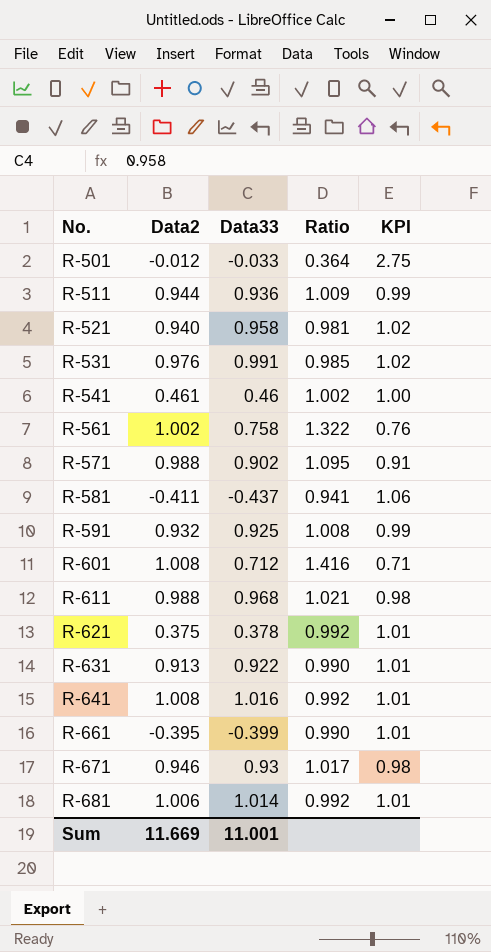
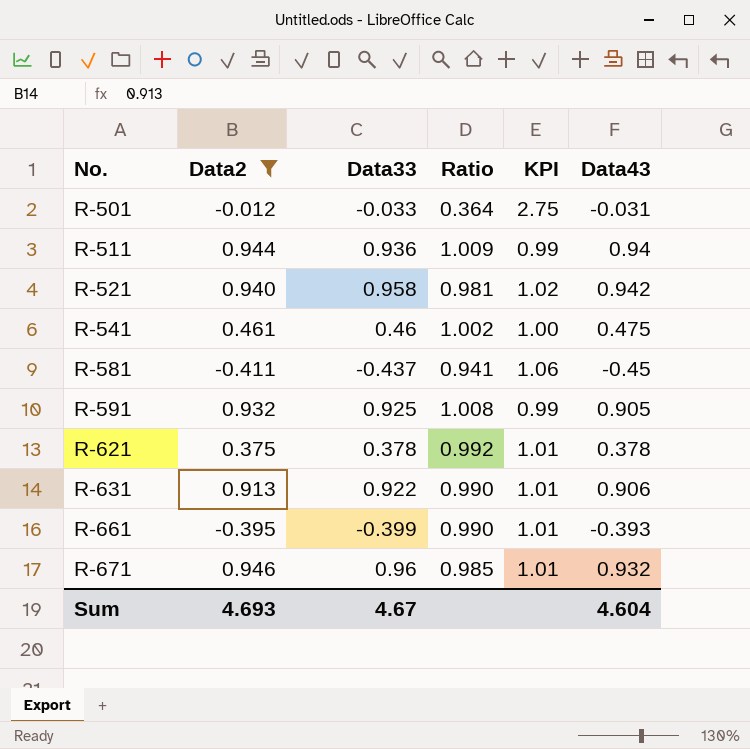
filter: none -> Data2 <= 0.946
column Data43 | position: none -> 6
R-671 | Data33: 0.93 -> 0.96
R-671 | Ratio: 1.017 -> 0.985
R-671 | KPI: 0.98 -> 1.01
Sum | Data2: 11.669 -> 4.693
Sum | Data33: 11.001 -> 4.67

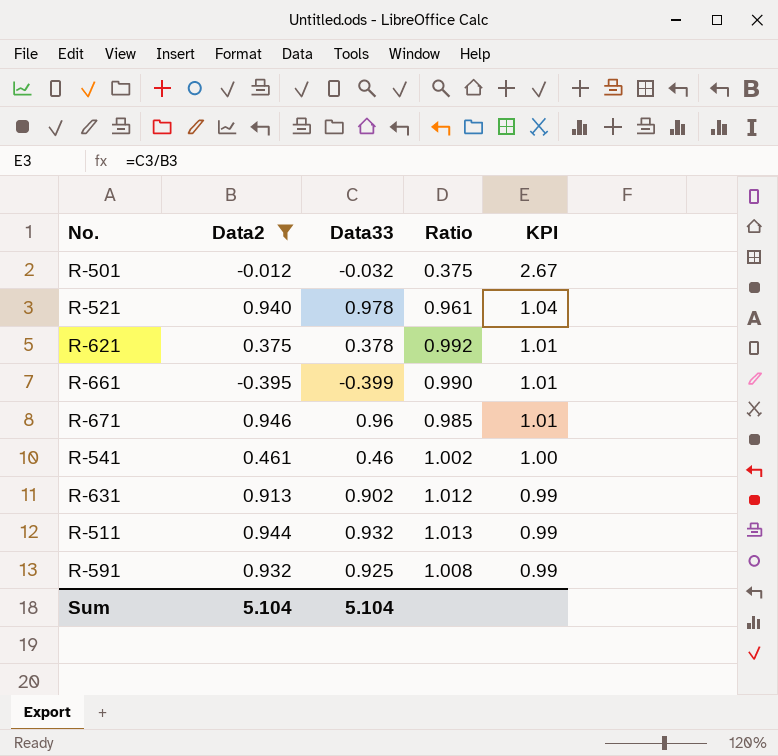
row order: No. ascending -> KPI descending
column Data43 | position: 6 -> none
row R-581: -0.411 | -0.437 | 0.941 | 1.06 | -0.45 -> none
R-501 | Data33: -0.033 -> -0.032
R-501 | Ratio: 0.364 -> 0.375
R-501 | KPI: 2.75 -> 2.67
R-521 | Data33: 0.958 -> 0.978
R-521 | Ratio: 0.981 -> 0.961
R-521 | KPI: 1.02 -> 1.04
R-631 | Data33: 0.922 -> 0.902
R-631 | Ratio: 0.990 -> 1.012
R-631 | KPI: 1.01 -> 0.99
R-511 | Data33: 0.936 -> 0.932
R-511 | Ratio: 1.009 -> 1.013
Sum | Data2: 4.693 -> 5.104
Sum | Data33: 4.67 -> 5.104

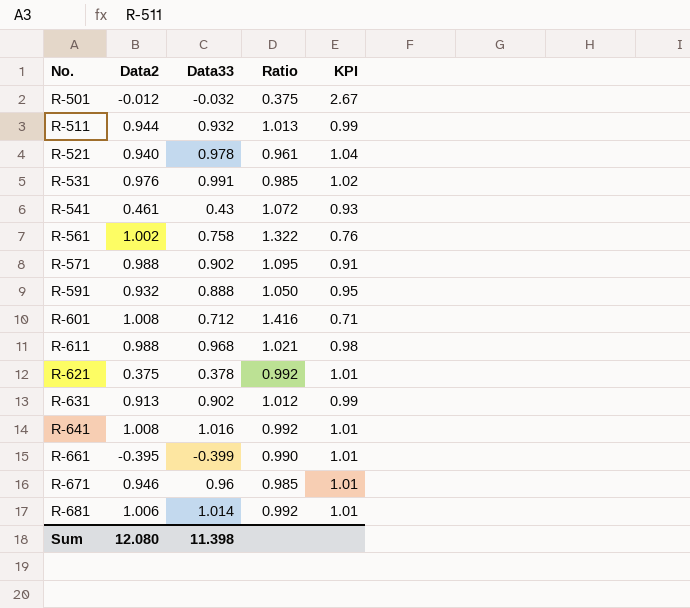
filter: Data2 <= 0.946 -> none
row order: KPI descending -> No. ascending
R-541 | Data33: 0.46 -> 0.43
R-541 | Ratio: 1.002 -> 1.072
R-541 | KPI: 1.00 -> 0.93
R-591 | Data33: 0.925 -> 0.888
R-591 | Ratio: 1.008 -> 1.050
R-591 | KPI: 0.99 -> 0.95
Sum | Data2: 5.104 -> 12.080
Sum | Data33: 5.104 -> 11.398

